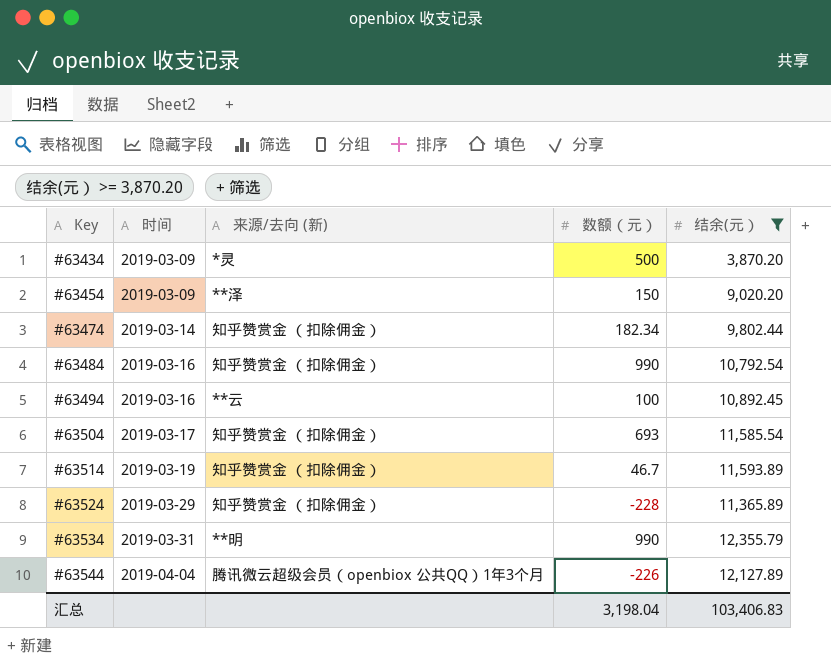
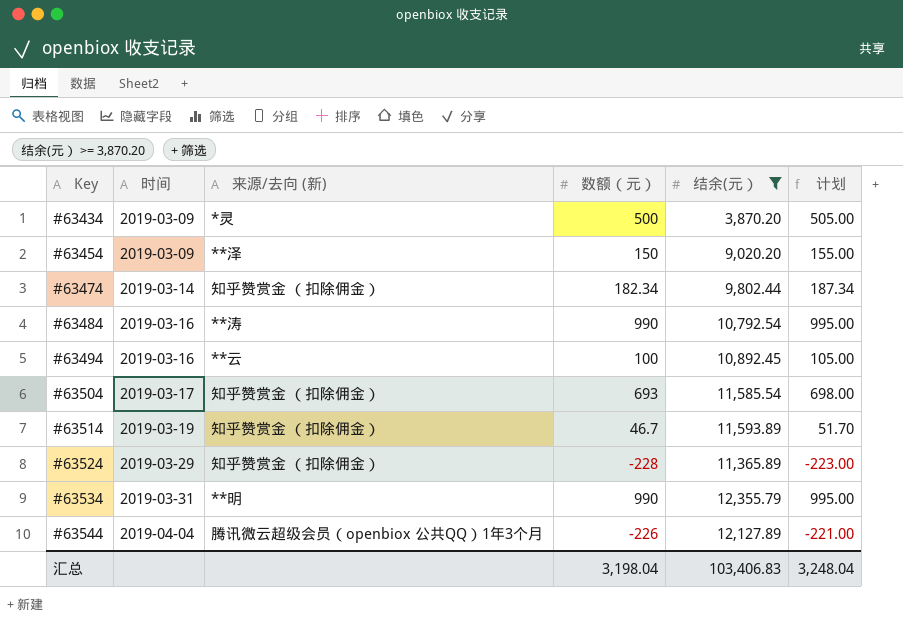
column 计划 | formula: none -> [数额（元）] + 5
#63484 | 来源/去向 (新): 知乎赞赏金 （扣除佣金） -> **涛

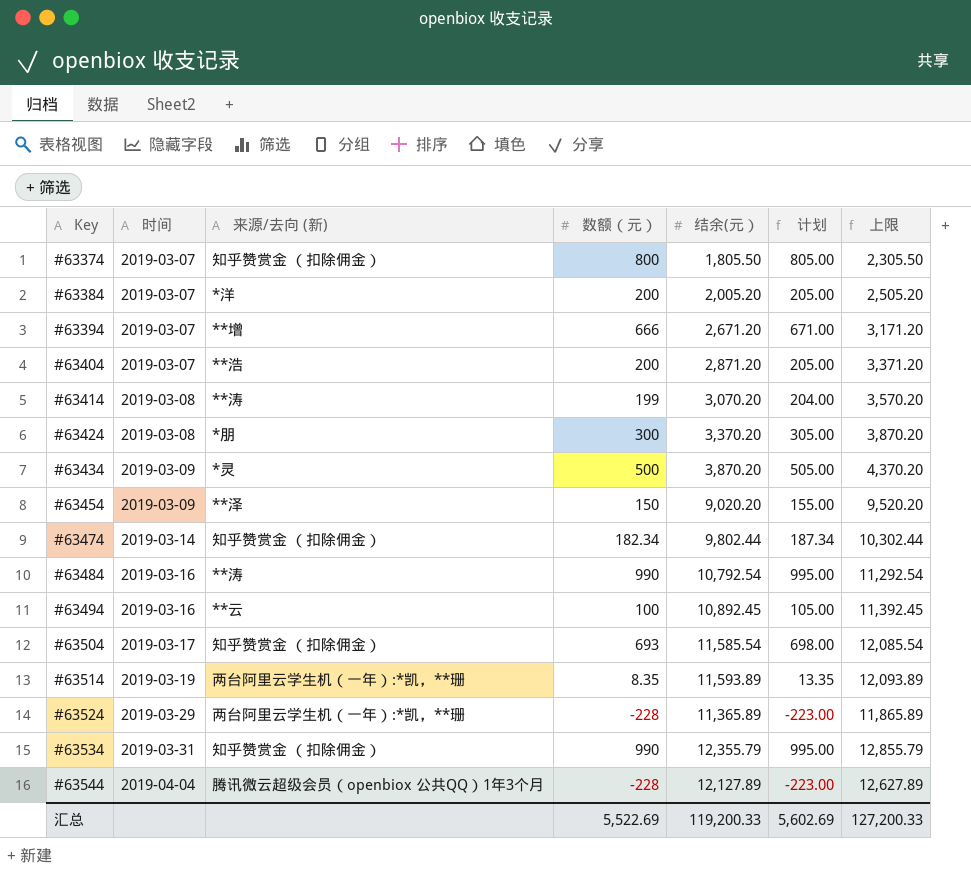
filter: 结余(元） >= 3,870.20 -> none
column 上限 | formula: none -> [结余(元）] + 500
#63514 | 来源/去向 (新): 知乎赞赏金 （扣除佣金） -> 两台阿里云学生机（一年）:*凯，**珊
#63514 | 数额（元）: 46.7 -> 8.35
#63514 | 计划: 51.70 -> 13.35
#63524 | 来源/去向 (新): 知乎赞赏金 （扣除佣金） -> 两台阿里云学生机（一年）:*凯，**珊
#63534 | 来源/去向 (新): **明 -> 知乎赞赏金 （扣除佣金）
#63544 | 数额（元）: -226 -> -228
#63544 | 计划: -221.00 -> -223.00
汇总 | 数额（元）: 3,198.04 -> 5,522.69
汇总 | 结余(元）: 103,406.83 -> 119,200.33
汇总 | 计划: 3,248.04 -> 5,602.69

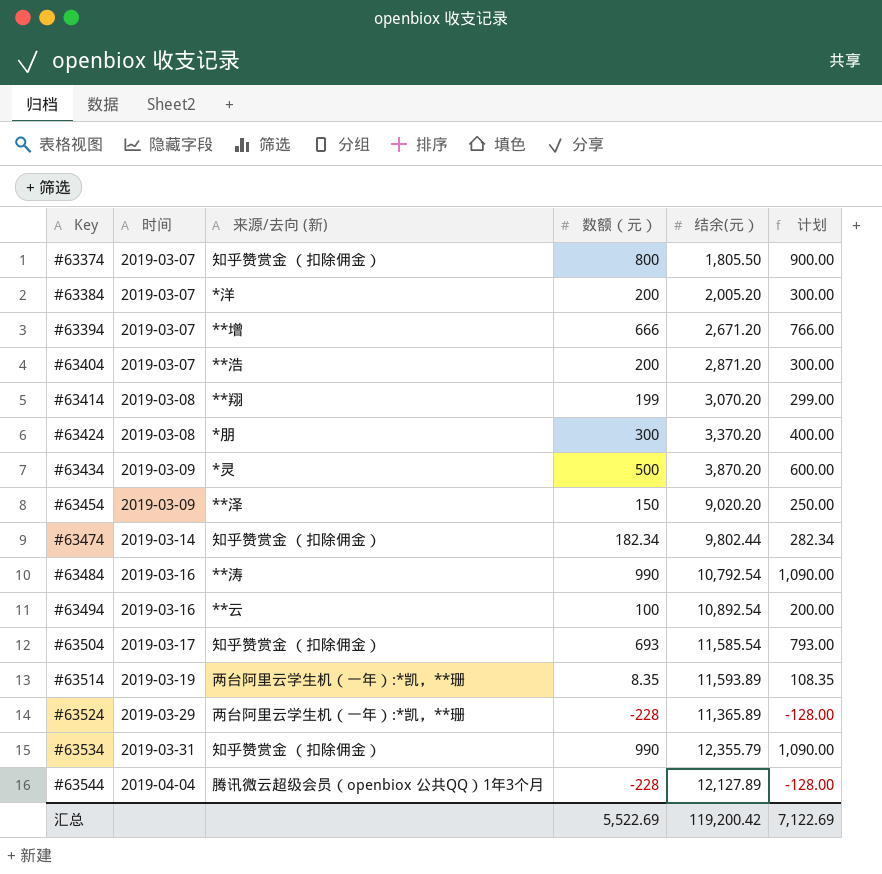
column 上限 | formula: [结余(元）] + 500 -> none
column 计划 | formula: [数额（元）] + 5 -> [数额（元）] + 100
#63414 | 来源/去向 (新): **涛 -> **翔
#63494 | 结余(元）: 10,892.45 -> 10,892.54
汇总 | 结余(元）: 119,200.33 -> 119,200.42
汇总 | 计划: 5,602.69 -> 7,122.69

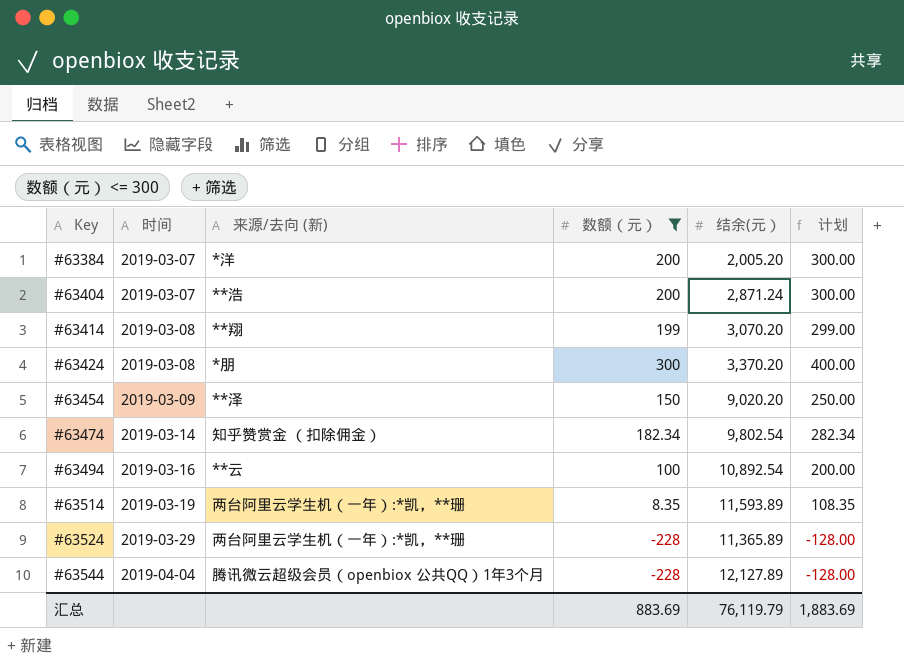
filter: none -> 数额（元） <= 300
#63404 | 结余(元）: 2,871.20 -> 2,871.24
#63474 | 结余(元）: 9,802.44 -> 9,802.54
汇总 | 数额（元）: 5,522.69 -> 883.69
汇总 | 结余(元）: 119,200.42 -> 76,119.79
汇总 | 计划: 7,122.69 -> 1,883.69

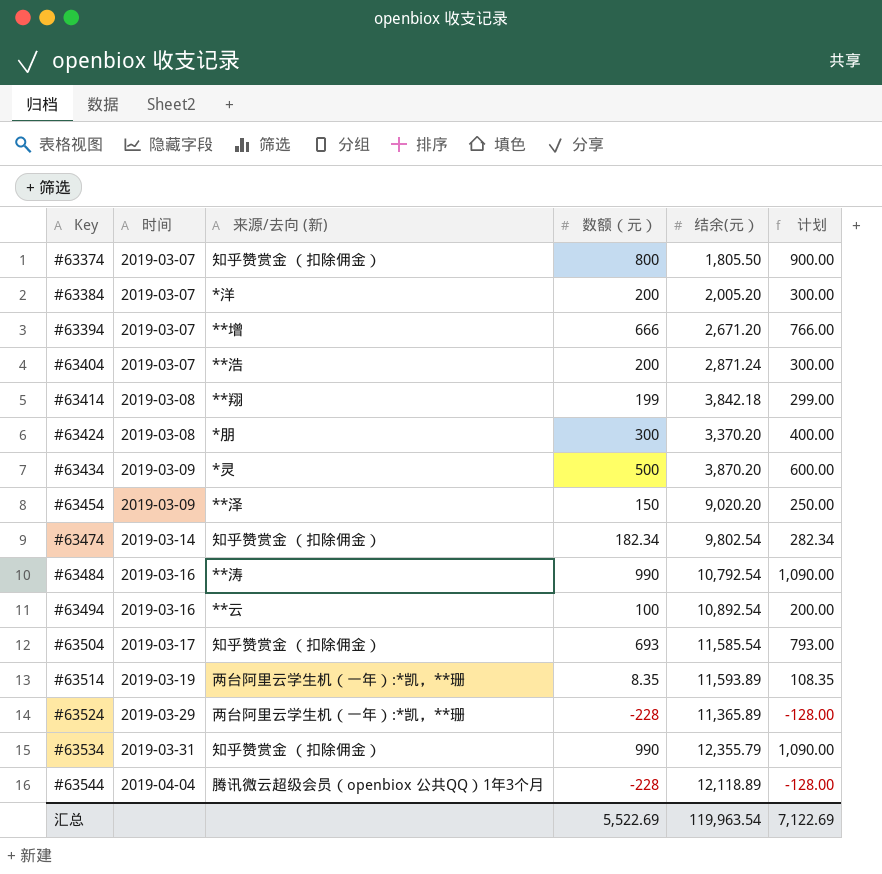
filter: 数额（元） <= 300 -> none
#63414 | 结余(元）: 3,070.20 -> 3,842.18
#63544 | 结余(元）: 12,127.89 -> 12,118.89
汇总 | 数额（元）: 883.69 -> 5,522.69
汇总 | 结余(元）: 76,119.79 -> 119,963.54
汇总 | 计划: 1,883.69 -> 7,122.69

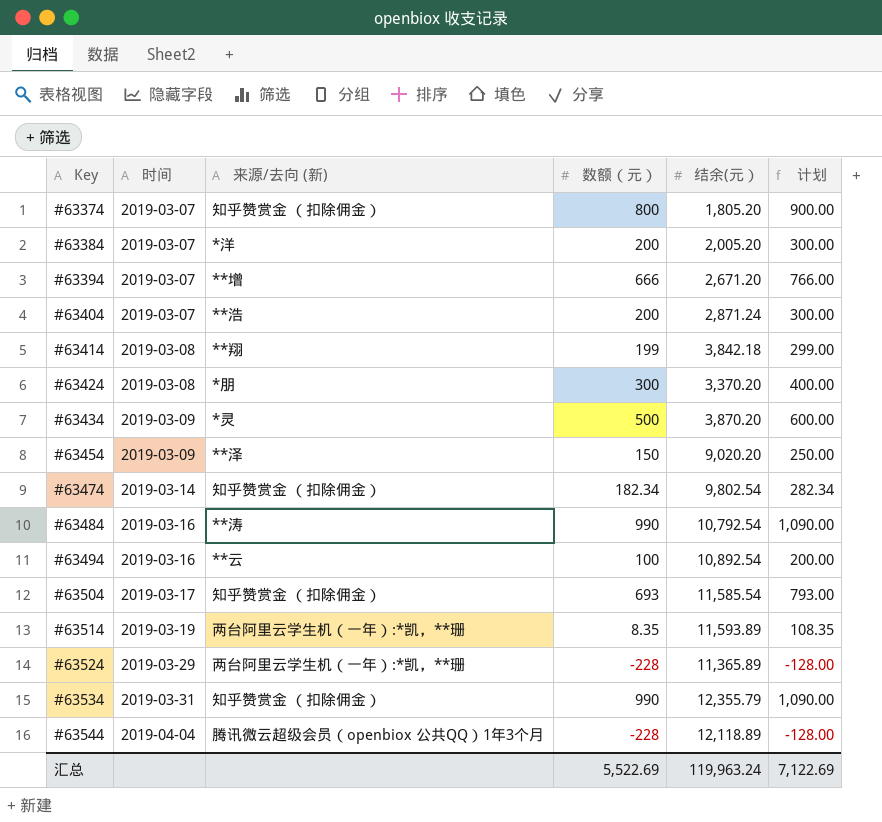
#63374 | 结余(元）: 1,805.50 -> 1,805.20
汇总 | 结余(元）: 119,963.54 -> 119,963.24

